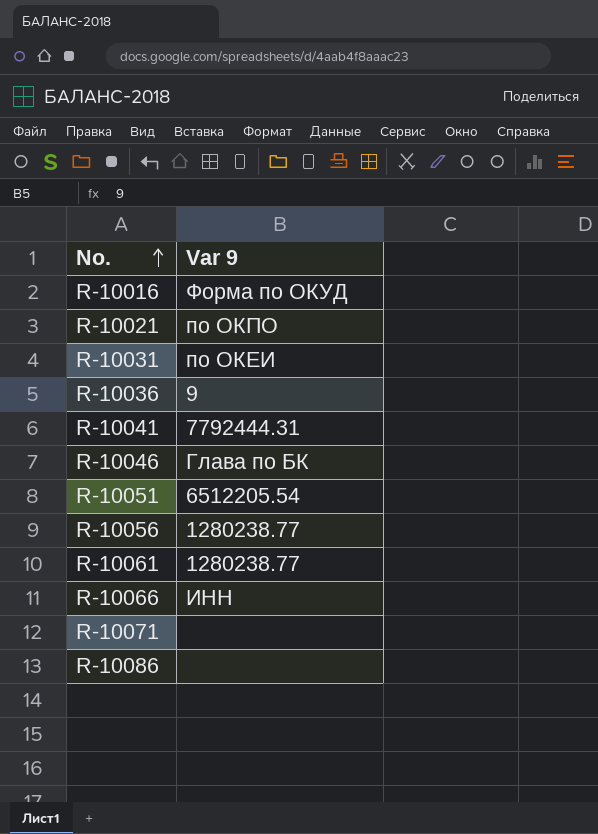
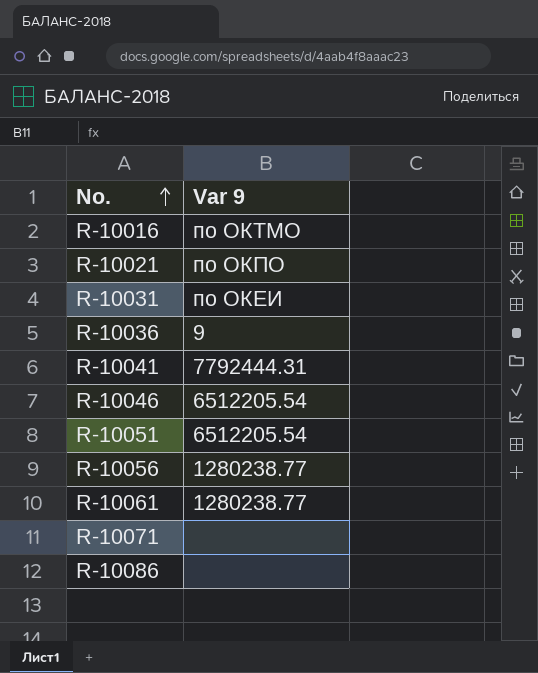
row R-10066: ИНН -> none
R-10016 | Var 9: Форма по ОКУД -> по ОКТМО
R-10046 | Var 9: Глава по БК -> 6512205.54

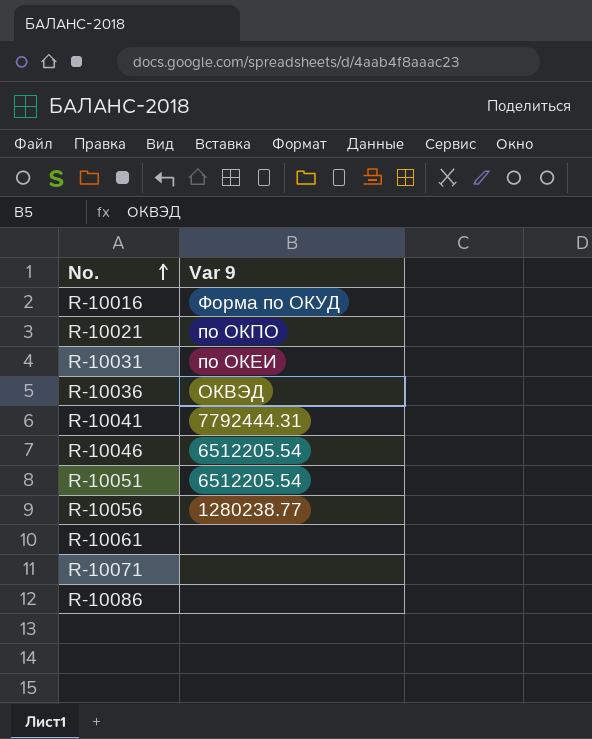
R-10016 | Var 9: по ОКТМО -> Форма по ОКУД
R-10036 | Var 9: 9 -> ОКВЭД
R-10061 | Var 9: 1280238.77 -> none

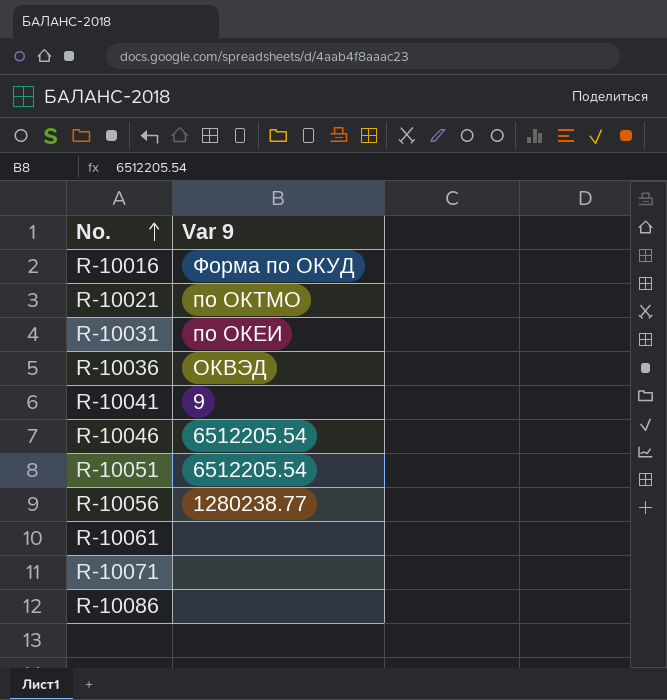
R-10021 | Var 9: по ОКПО -> по ОКТМО
R-10041 | Var 9: 7792444.31 -> 9

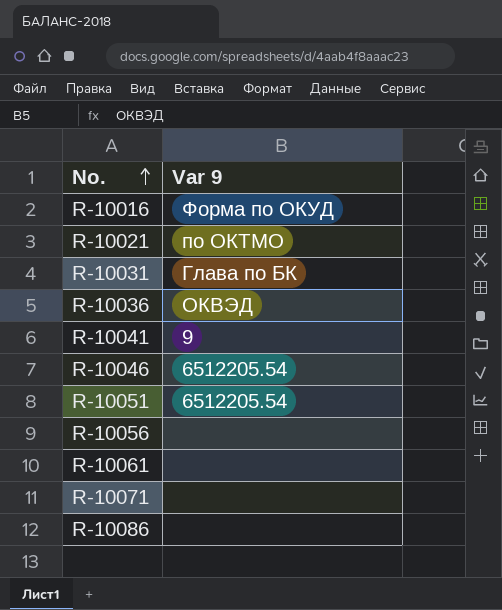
R-10031 | Var 9: по ОКЕИ -> Глава по БК
R-10056 | Var 9: 1280238.77 -> none

